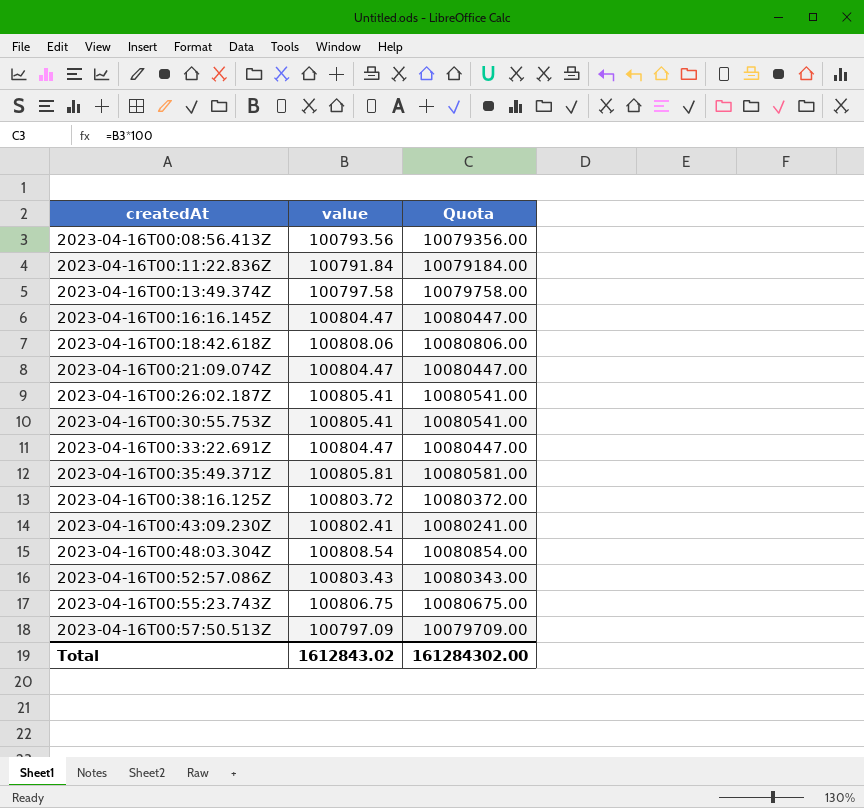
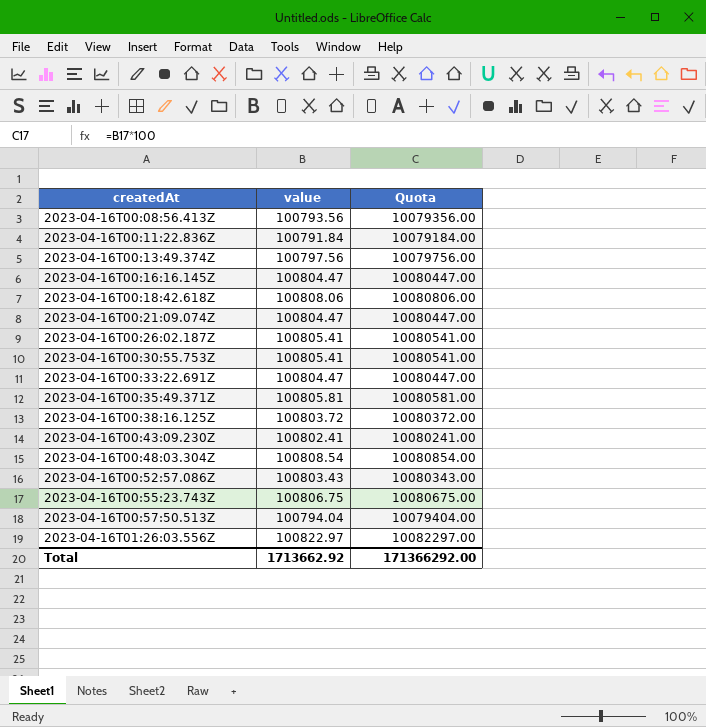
2023-04-16T00:13:49.374Z | value: 100797.58 -> 100797.56
2023-04-16T00:13:49.374Z | Quota: 10079758.00 -> 10079756.00
2023-04-16T00:57:50.513Z | value: 100797.09 -> 100794.04
2023-04-16T00:57:50.513Z | Quota: 10079709.00 -> 10079404.00
row 2023-04-16T01:26:03.556Z: none -> 100822.97 | 10082297.00
Total | value: 1612843.02 -> 1713662.92
Total | Quota: 161284302.00 -> 171366292.00

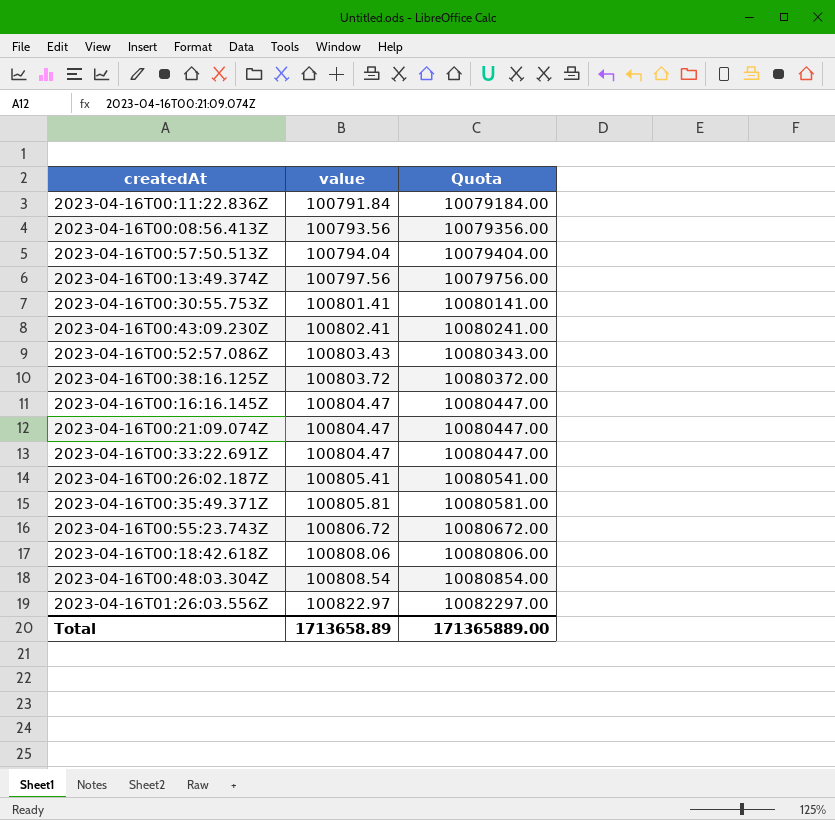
row order: createdAt ascending -> value ascending
2023-04-16T00:30:55.753Z | value: 100805.41 -> 100801.41
2023-04-16T00:30:55.753Z | Quota: 10080541.00 -> 10080141.00
2023-04-16T00:55:23.743Z | value: 100806.75 -> 100806.72
2023-04-16T00:55:23.743Z | Quota: 10080675.00 -> 10080672.00
Total | value: 1713662.92 -> 1713658.89
Total | Quota: 171366292.00 -> 171365889.00

